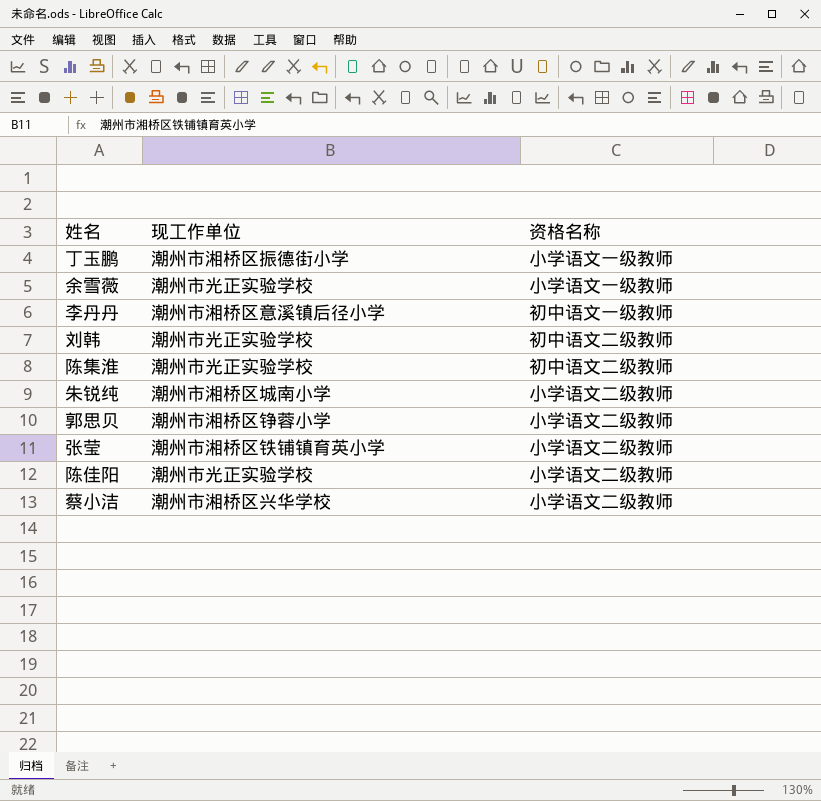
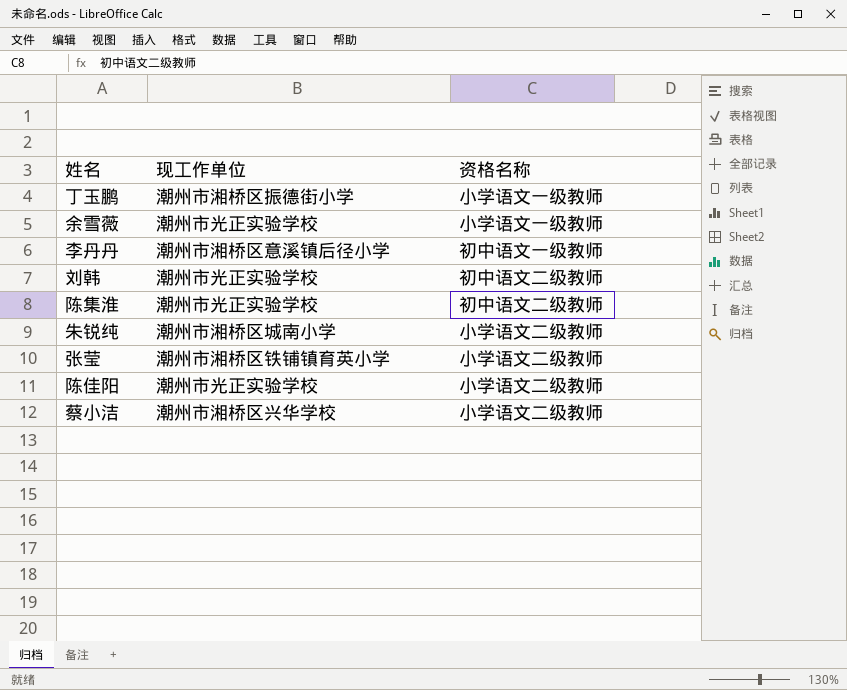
row 郭思贝: 潮州市湘桥区铮蓉小学 | 小学语文二级教师 -> none

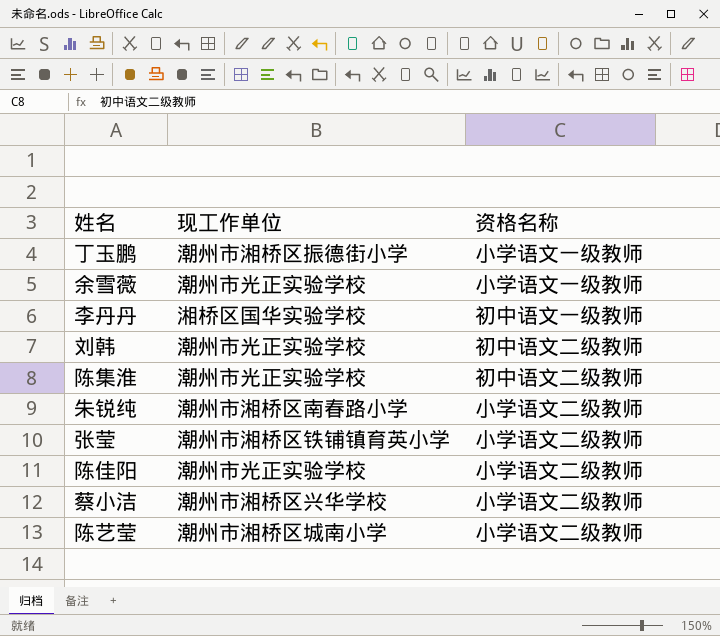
李丹丹 | 现工作单位: 潮州市湘桥区意溪镇后径小学 -> 湘桥区国华实验学校
朱锐纯 | 现工作单位: 潮州市湘桥区城南小学 -> 潮州市湘桥区南春路小学
row 陈艺莹: none -> 潮州市湘桥区城南小学 | 小学语文二级教师

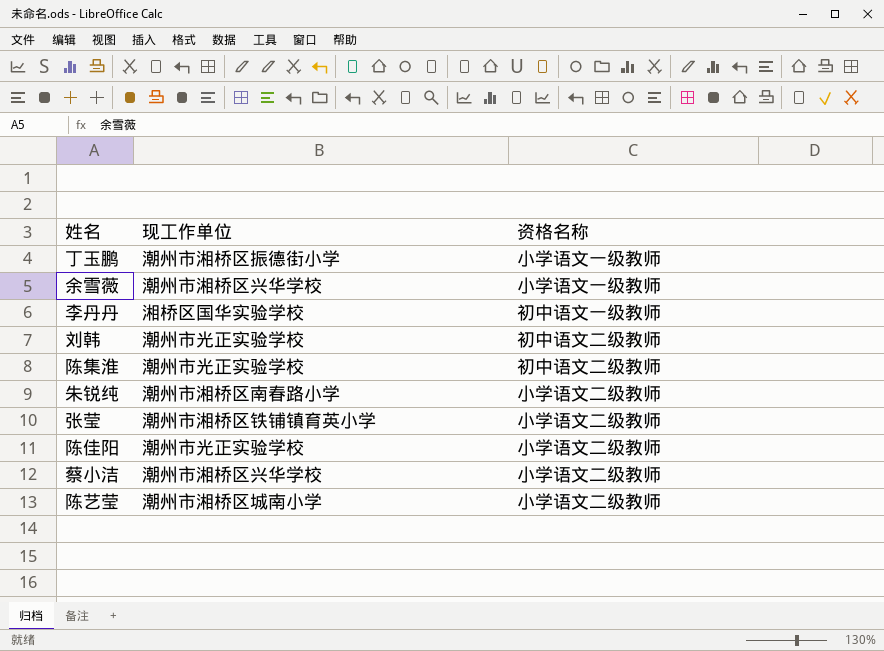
余雪薇 | 现工作单位: 潮州市光正实验学校 -> 潮州市湘桥区兴华学校

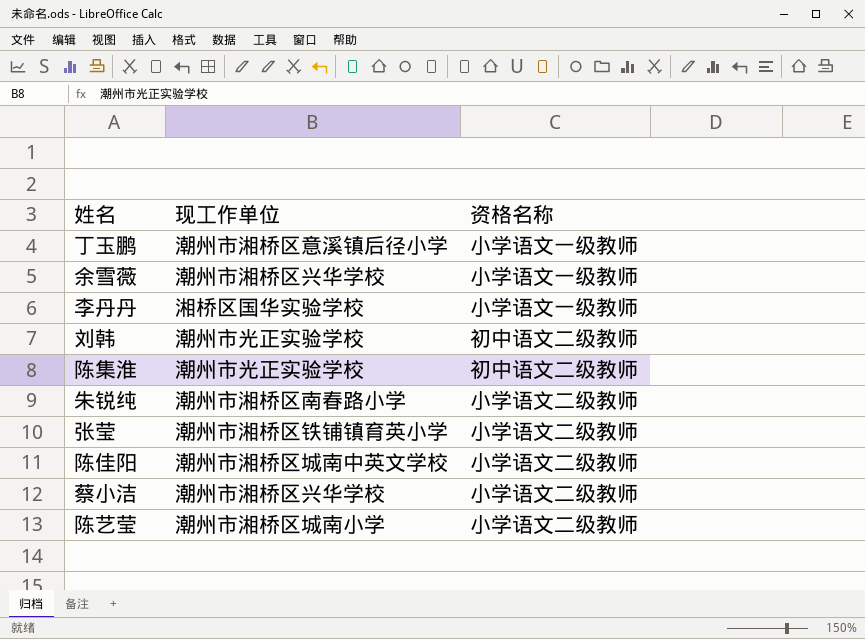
丁玉鹏 | 现工作单位: 潮州市湘桥区振德街小学 -> 潮州市湘桥区意溪镇后径小学
李丹丹 | 资格名称: 初中语文一级教师 -> 小学语文一级教师
陈佳阳 | 现工作单位: 潮州市光正实验学校 -> 潮州市湘桥区城南中英文学校

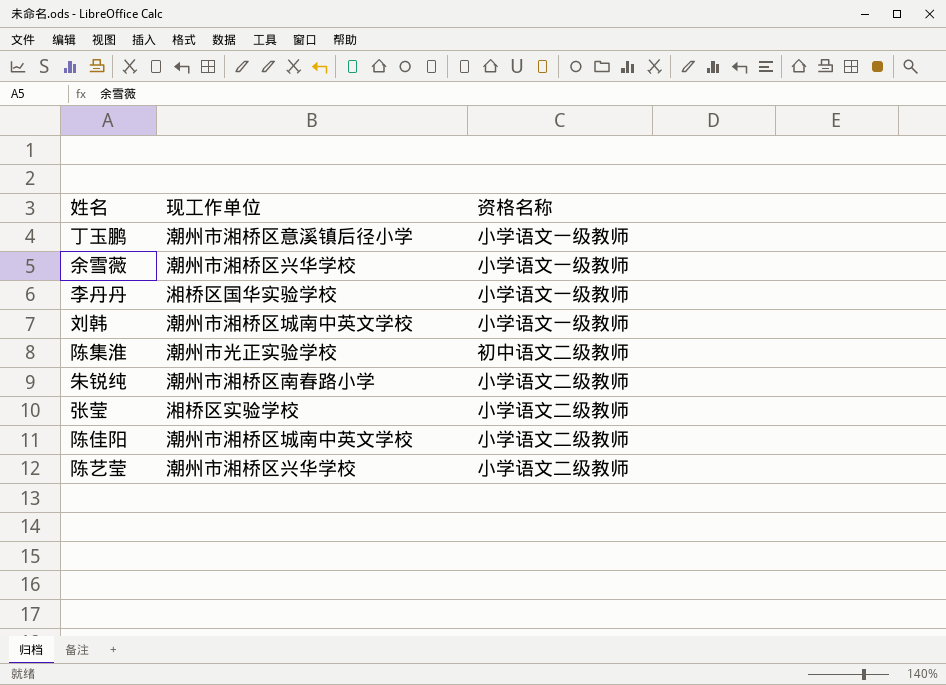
row 蔡小洁: 潮州市湘桥区兴华学校 | 小学语文二级教师 -> none
刘韩 | 现工作单位: 潮州市光正实验学校 -> 潮州市湘桥区城南中英文学校
刘韩 | 资格名称: 初中语文二级教师 -> 小学语文一级教师
张莹 | 现工作单位: 潮州市湘桥区铁铺镇育英小学 -> 湘桥区实验学校
陈艺莹 | 现工作单位: 潮州市湘桥区城南小学 -> 潮州市湘桥区兴华学校

